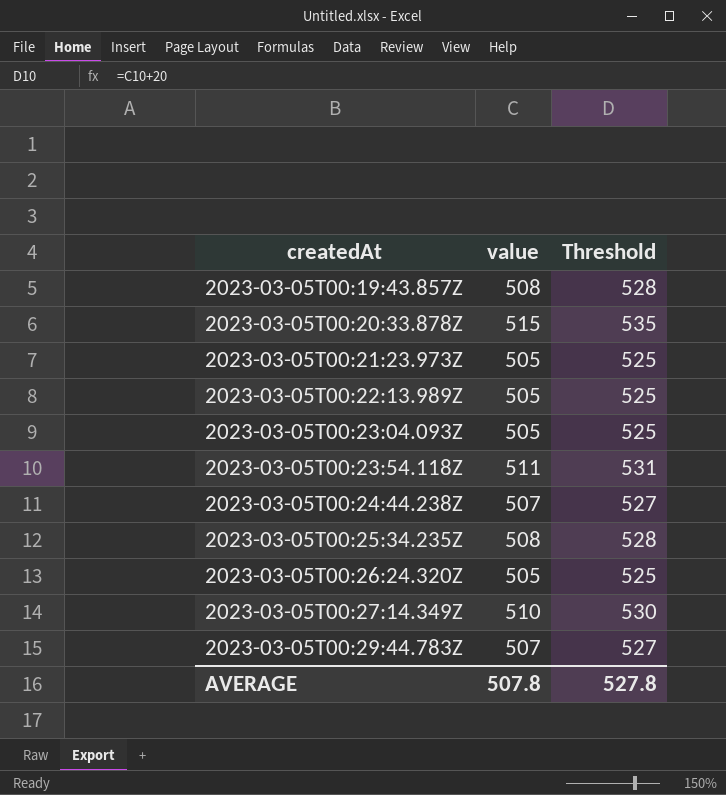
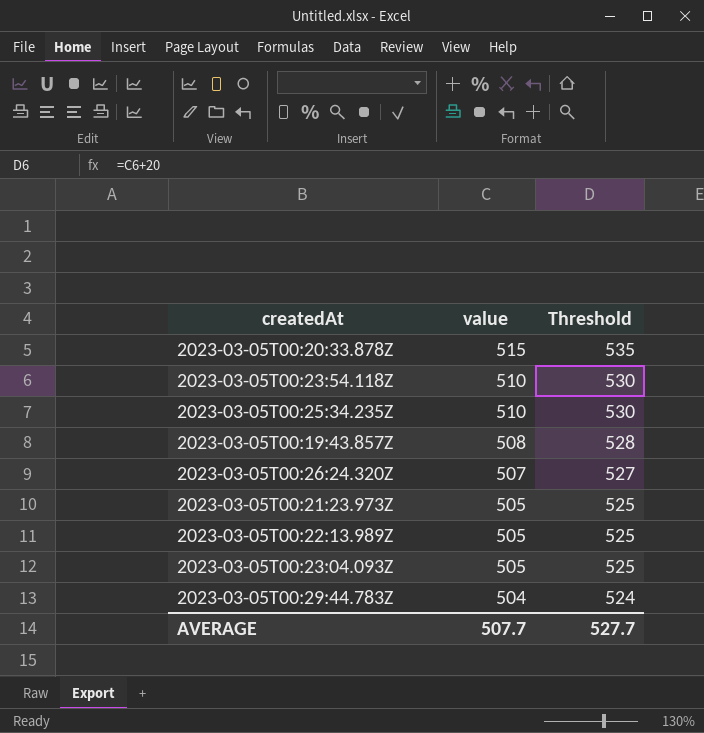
row order: createdAt ascending -> value descending
row 2023-03-05T00:24:44.238Z: 507 | 527 -> none
row 2023-03-05T00:27:14.349Z: 510 | 530 -> none
2023-03-05T00:23:54.118Z | value: 511 -> 510
2023-03-05T00:23:54.118Z | Threshold: 531 -> 530
2023-03-05T00:25:34.235Z | value: 508 -> 510
2023-03-05T00:25:34.235Z | Threshold: 528 -> 530
2023-03-05T00:26:24.320Z | value: 505 -> 507
2023-03-05T00:26:24.320Z | Threshold: 525 -> 527
2023-03-05T00:29:44.783Z | value: 507 -> 504
2023-03-05T00:29:44.783Z | Threshold: 527 -> 524
AVERAGE | value: 507.8 -> 507.7
AVERAGE | Threshold: 527.8 -> 527.7

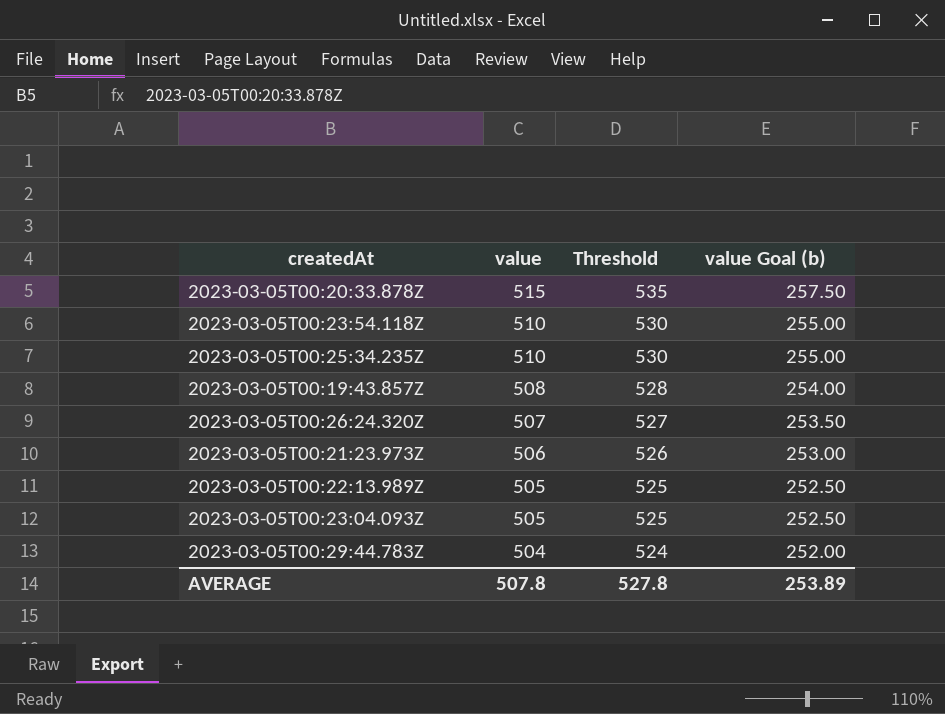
column value Goal (b) | formula: none -> [value] * 0.5
2023-03-05T00:21:23.973Z | value: 505 -> 506
2023-03-05T00:21:23.973Z | Threshold: 525 -> 526
AVERAGE | value: 507.7 -> 507.8
AVERAGE | Threshold: 527.7 -> 527.8

